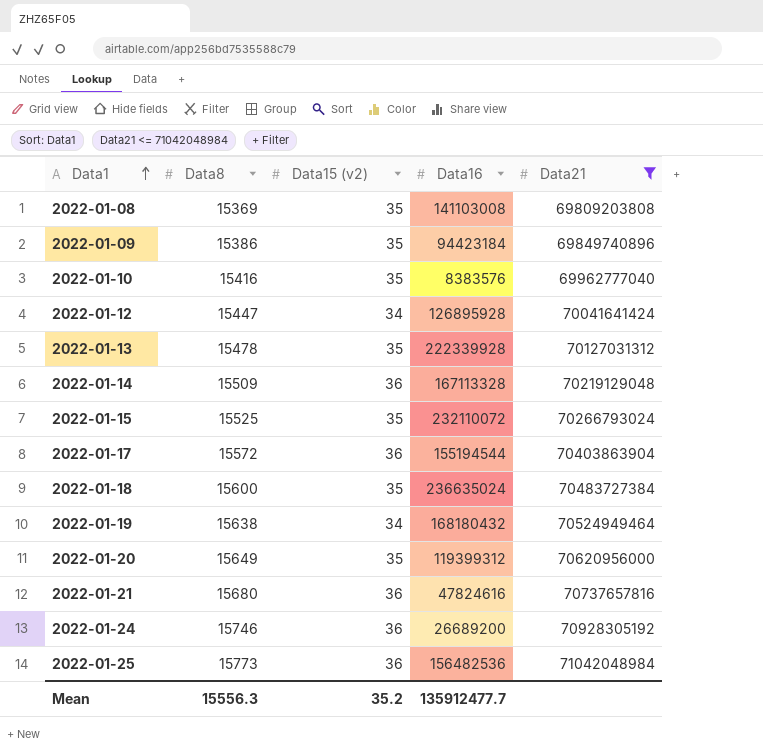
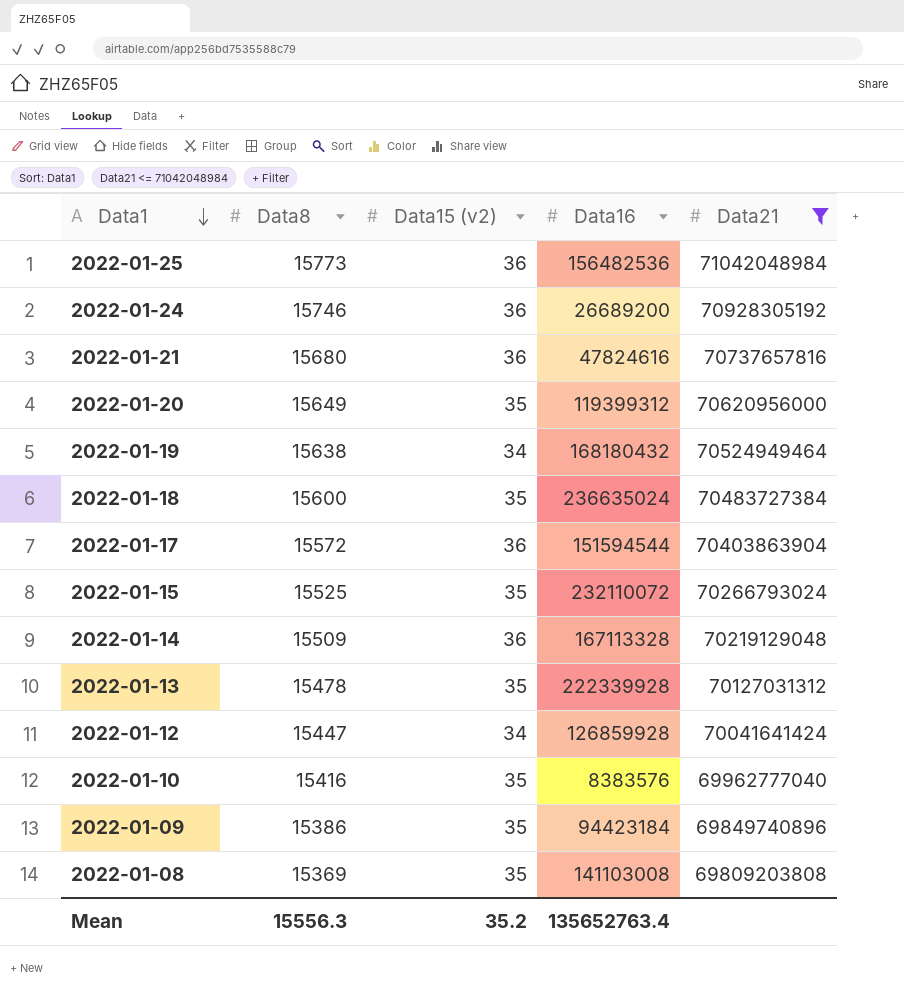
row order: Data1 ascending -> Data1 descending
2022-01-17 | Data16: 155194544 -> 151594544
2022-01-12 | Data16: 126895928 -> 126859928
Mean | Data16: 135912477.7 -> 135652763.4

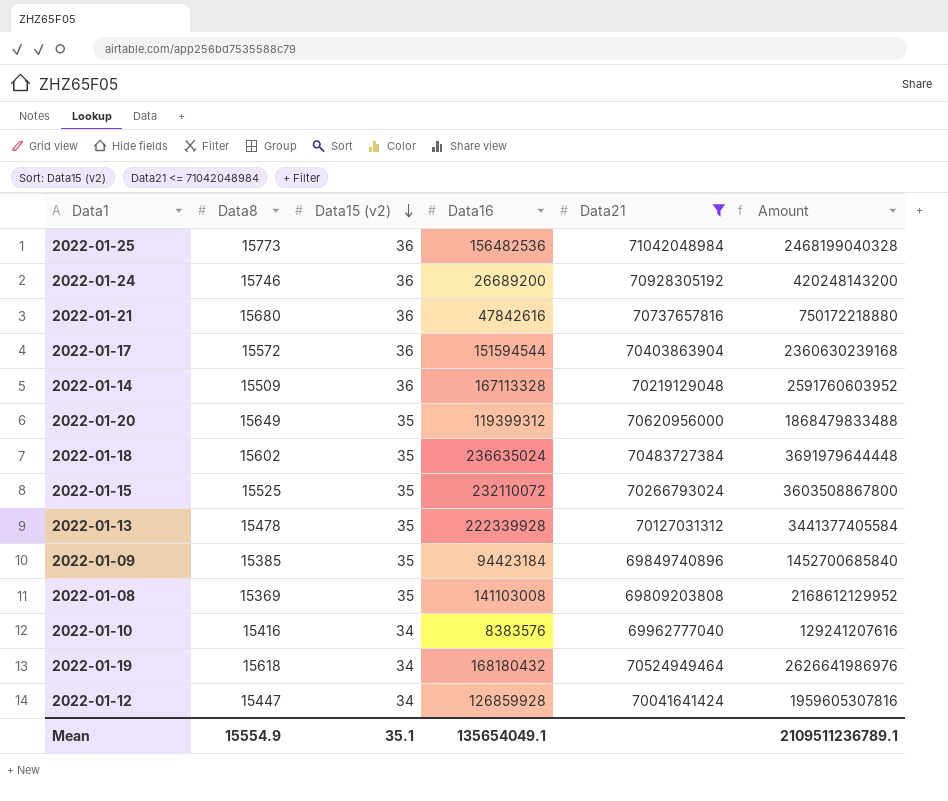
row order: Data1 descending -> Data15 (v2) descending
column Amount | formula: none -> [Data8] * [Data16]
2022-01-21 | Data16: 47824616 -> 47842616
2022-01-18 | Data8: 15600 -> 15602
2022-01-09 | Data8: 15386 -> 15385
2022-01-10 | Data15 (v2): 35 -> 34
2022-01-19 | Data8: 15638 -> 15618
Mean | Data8: 15556.3 -> 15554.9
Mean | Data15 (v2): 35.2 -> 35.1
Mean | Data16: 135652763.4 -> 135654049.1

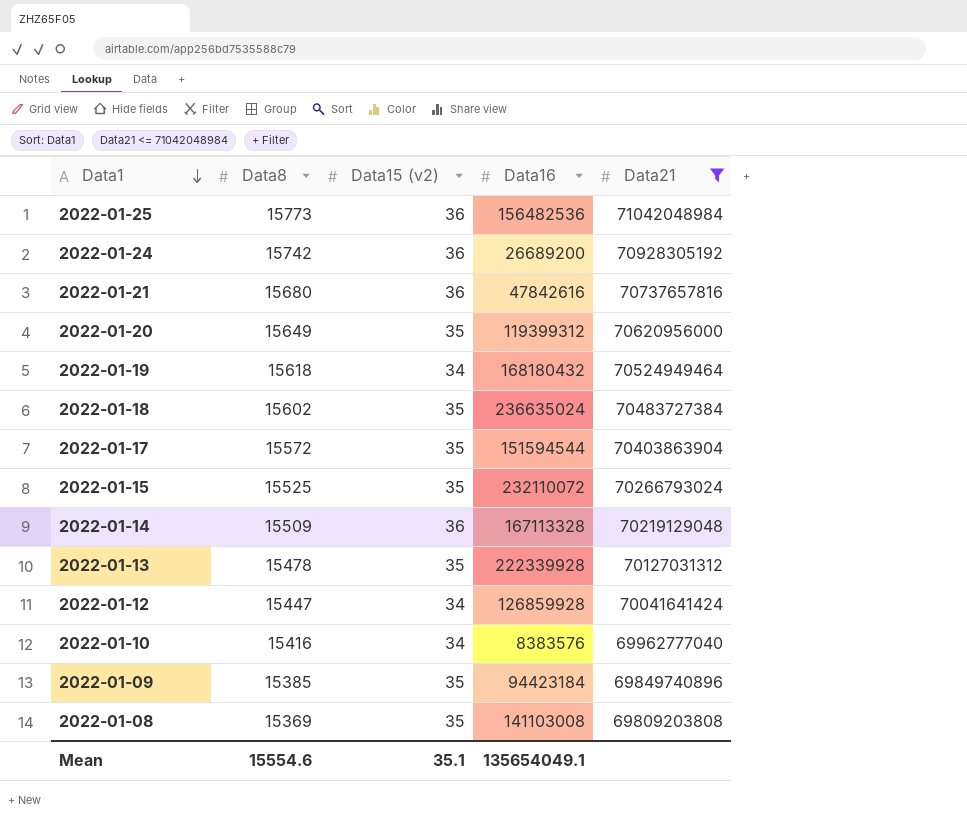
row order: Data15 (v2) descending -> Data1 descending
column Amount | formula: [Data8] * [Data16] -> none
2022-01-24 | Data8: 15746 -> 15742
2022-01-17 | Data15 (v2): 36 -> 35
Mean | Data8: 15554.9 -> 15554.6

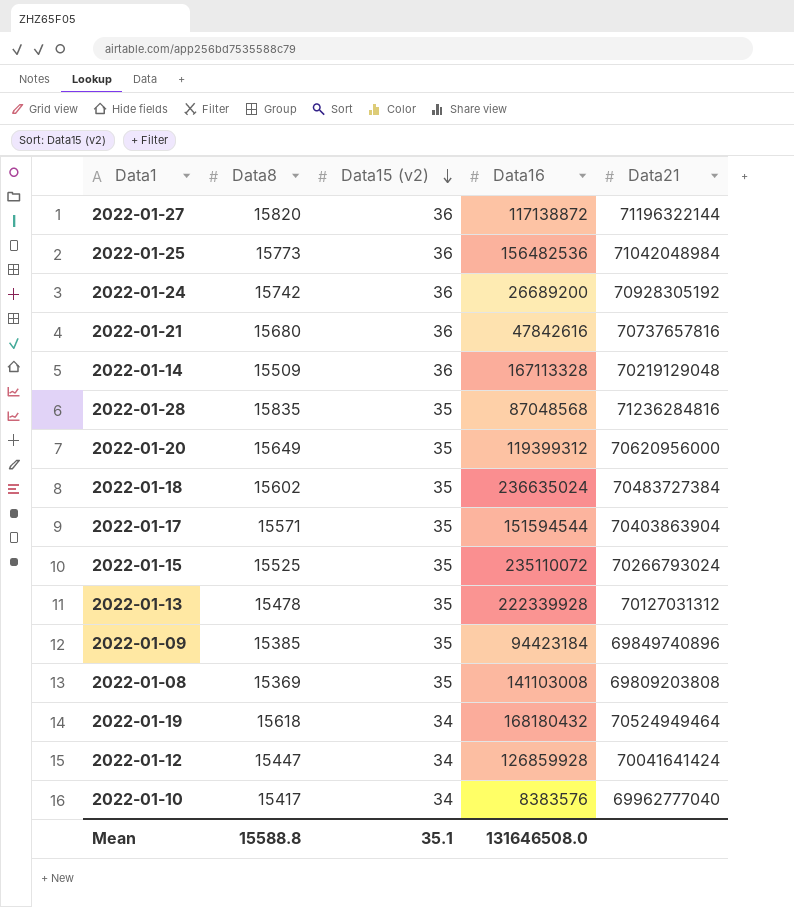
filter: Data21 <= 71042048984 -> none
row order: Data1 descending -> Data15 (v2) descending
2022-01-17 | Data8: 15572 -> 15571
2022-01-15 | Data16: 232110072 -> 235110072
2022-01-10 | Data8: 15416 -> 15417
Mean | Data8: 15554.6 -> 15588.8
Mean | Data16: 135654049.1 -> 131646508.0

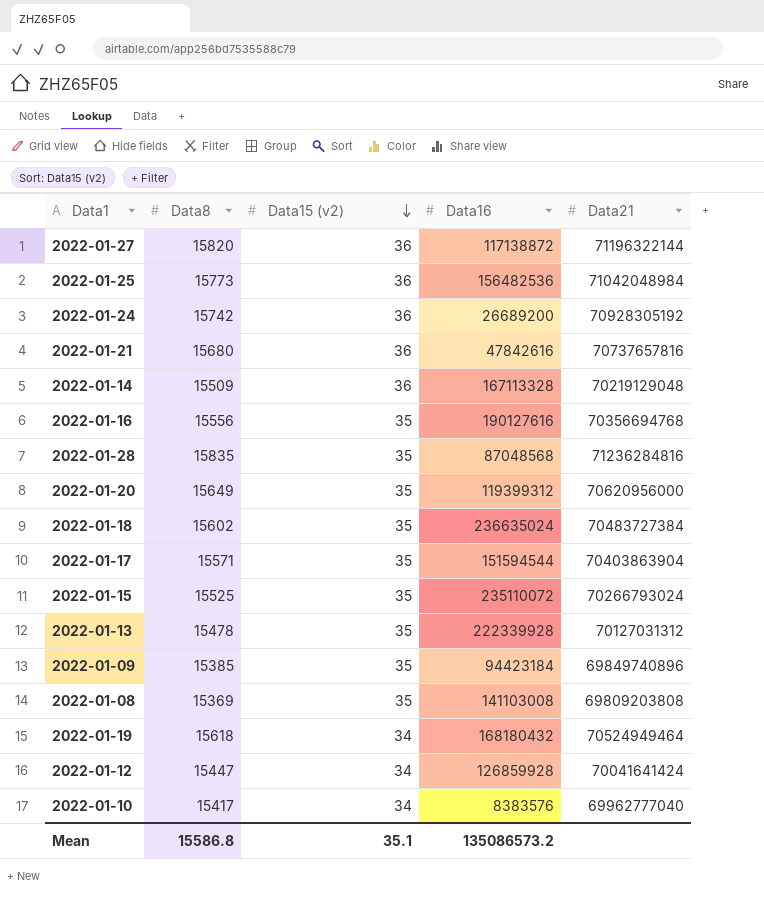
row 2022-01-16: none -> 15556 | 35 | 190127616 | 70356694768
Mean | Data8: 15588.8 -> 15586.8
Mean | Data16: 131646508.0 -> 135086573.2

